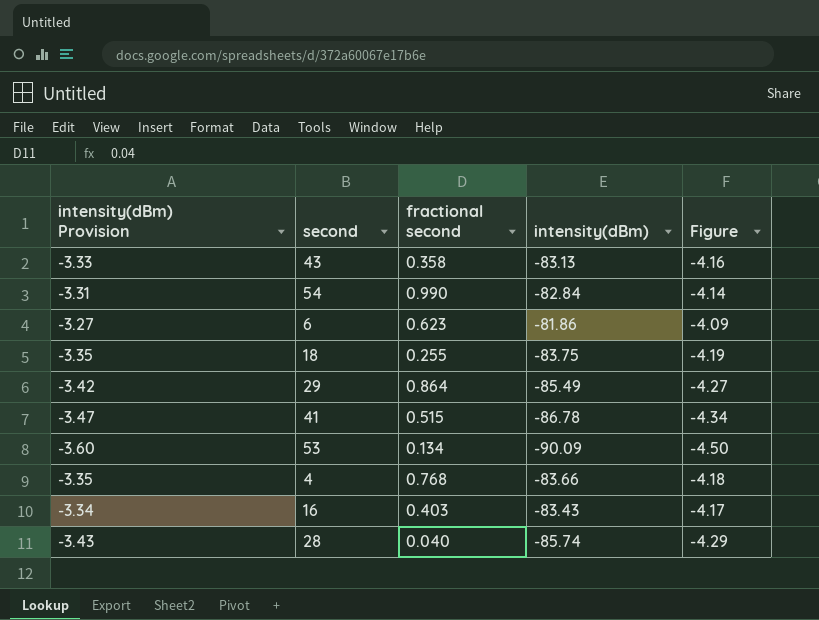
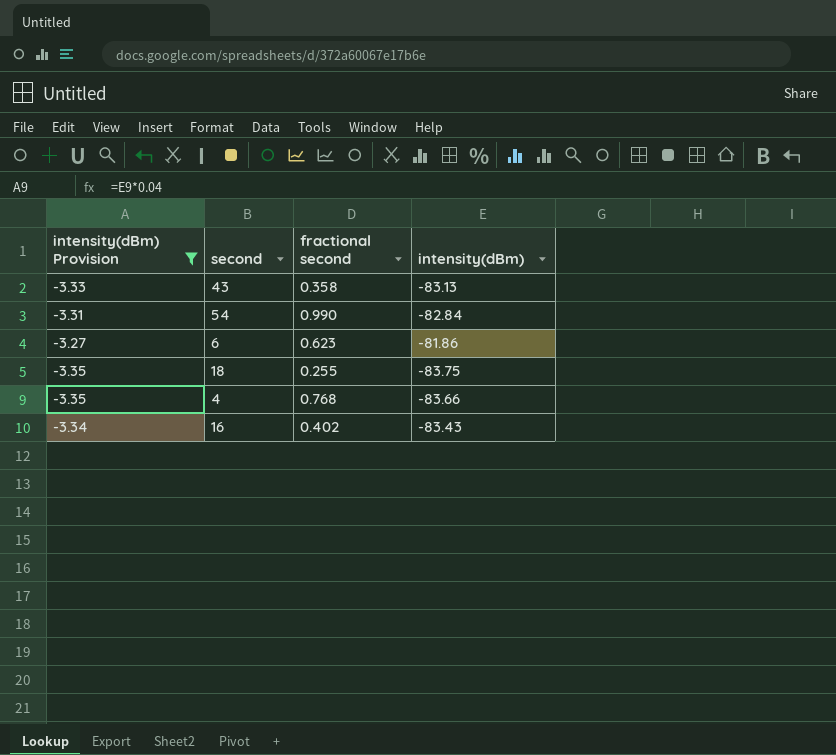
filter: none -> intensity(dBm) Provision >= -3.35
column Figure | formula: [intensity(dBm)] * 0.05 -> none
16 | fractional second: 0.403 -> 0.402

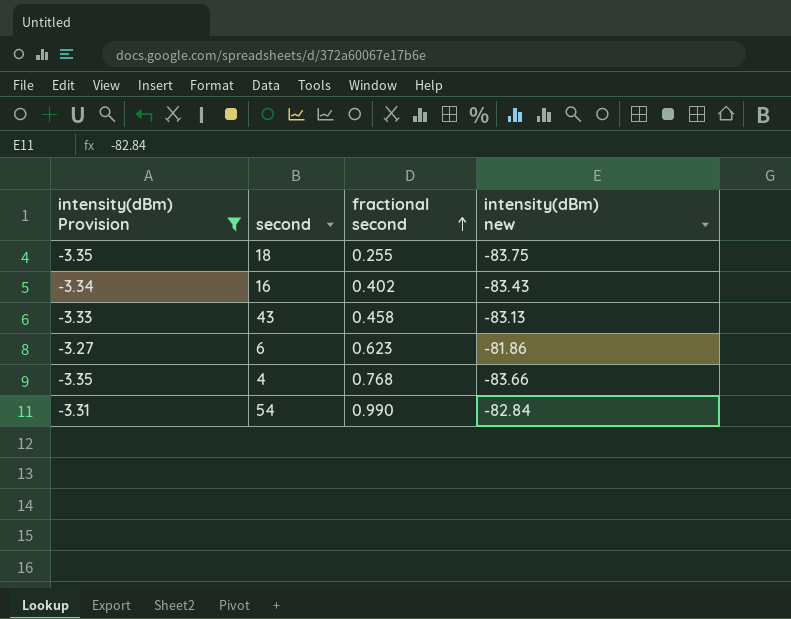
row order: none -> fractional second ascending
column name: intensity(dBm) -> intensity(dBm) new
43 | fractional second: 0.358 -> 0.458

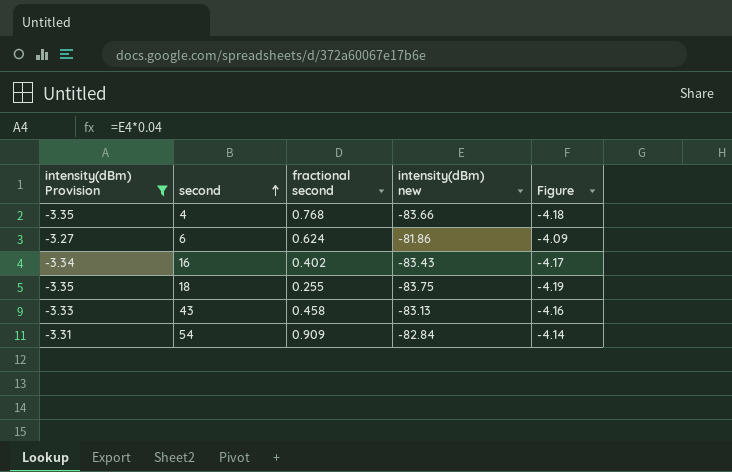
row order: fractional second ascending -> second ascending
column Figure | formula: none -> [intensity(dBm) new] * 0.05
6 | fractional second: 0.623 -> 0.624
54 | fractional second: 0.990 -> 0.909

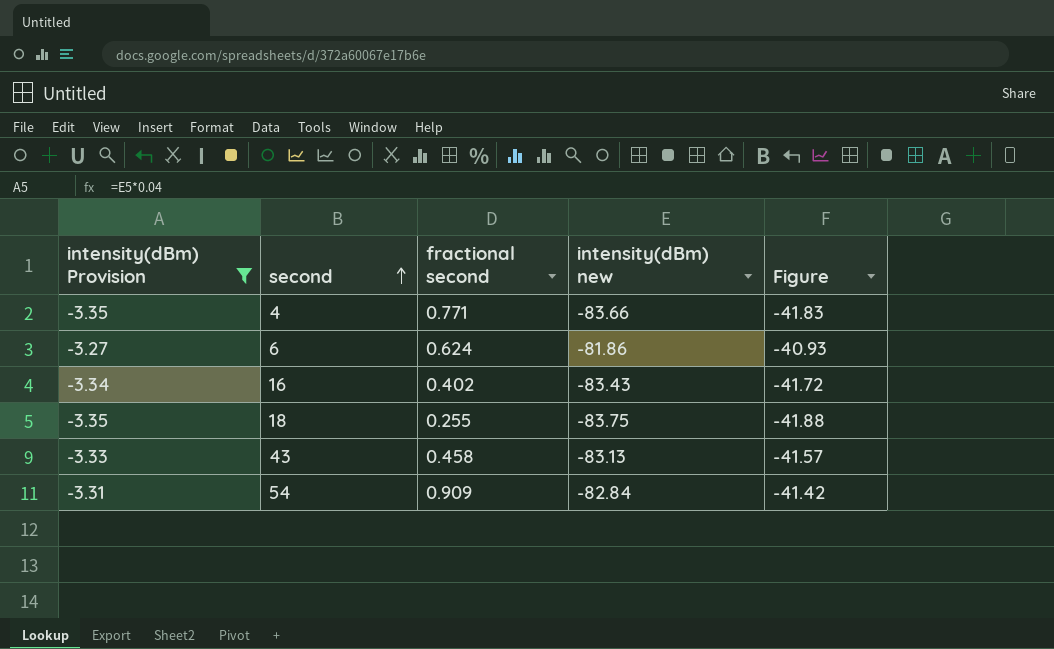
column Figure | formula: [intensity(dBm) new] * 0.05 -> [intensity(dBm) new] * 0.5
4 | fractional second: 0.768 -> 0.771

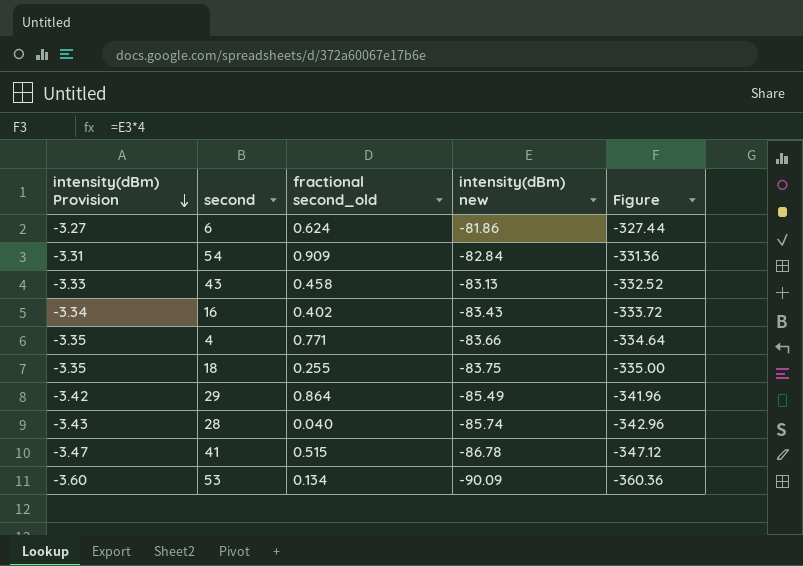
filter: intensity(dBm) Provision >= -3.35 -> none
row order: second ascending -> intensity(dBm) Provision descending
column name: fractional second -> fractional second_old
column Figure | formula: [intensity(dBm) new] * 0.5 -> [intensity(dBm) new] * 4

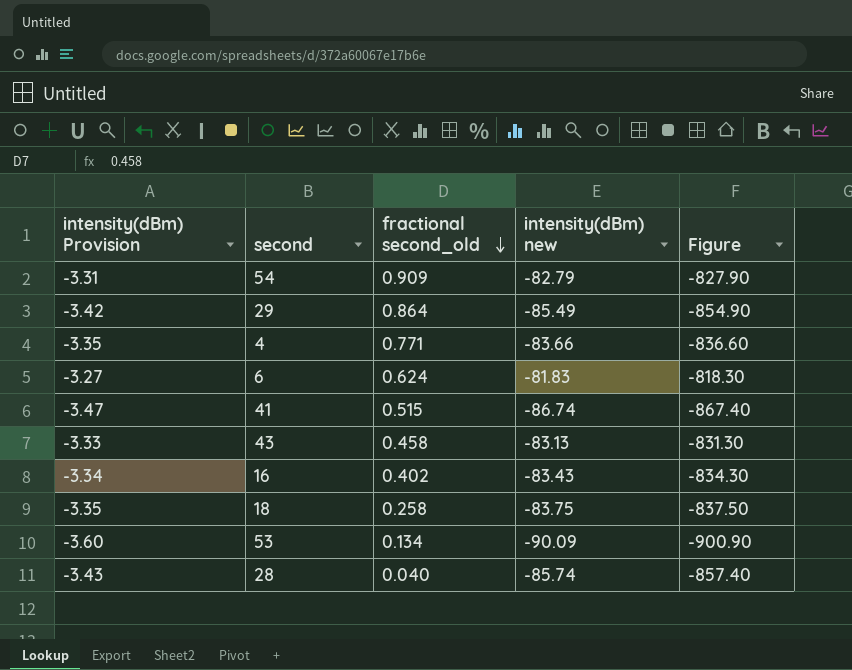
row order: intensity(dBm) Provision descending -> fractional second_old descending
column Figure | formula: [intensity(dBm) new] * 4 -> [intensity(dBm) new] * 10
54 | intensity(dBm) new: -82.84 -> -82.79
6 | intensity(dBm) new: -81.86 -> -81.83
41 | intensity(dBm) new: -86.78 -> -86.74
18 | fractional second_old: 0.255 -> 0.258

